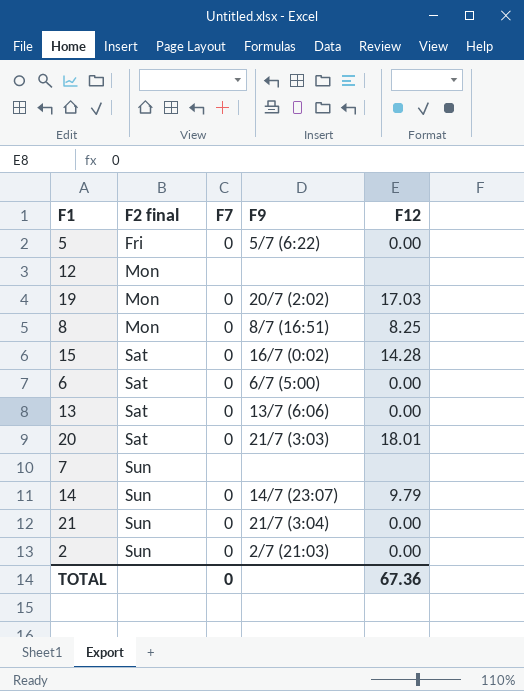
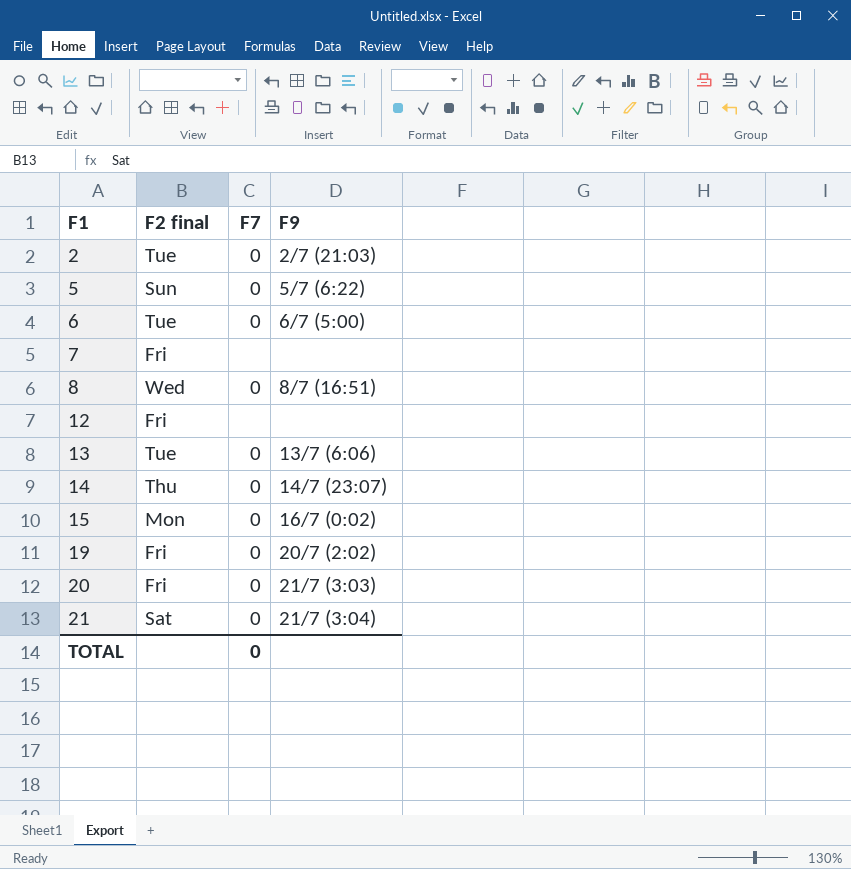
row order: F2 final ascending -> F1 ascending
column F12 | position: 5 -> none
2 | F2 final: Sun -> Tue
5 | F2 final: Fri -> Sun
6 | F2 final: Sat -> Tue
7 | F2 final: Sun -> Fri
8 | F2 final: Mon -> Wed
12 | F2 final: Mon -> Fri
13 | F2 final: Sat -> Tue
14 | F2 final: Sun -> Thu
15 | F2 final: Sat -> Mon
19 | F2 final: Mon -> Fri
20 | F2 final: Sat -> Fri
21 | F2 final: Sun -> Sat

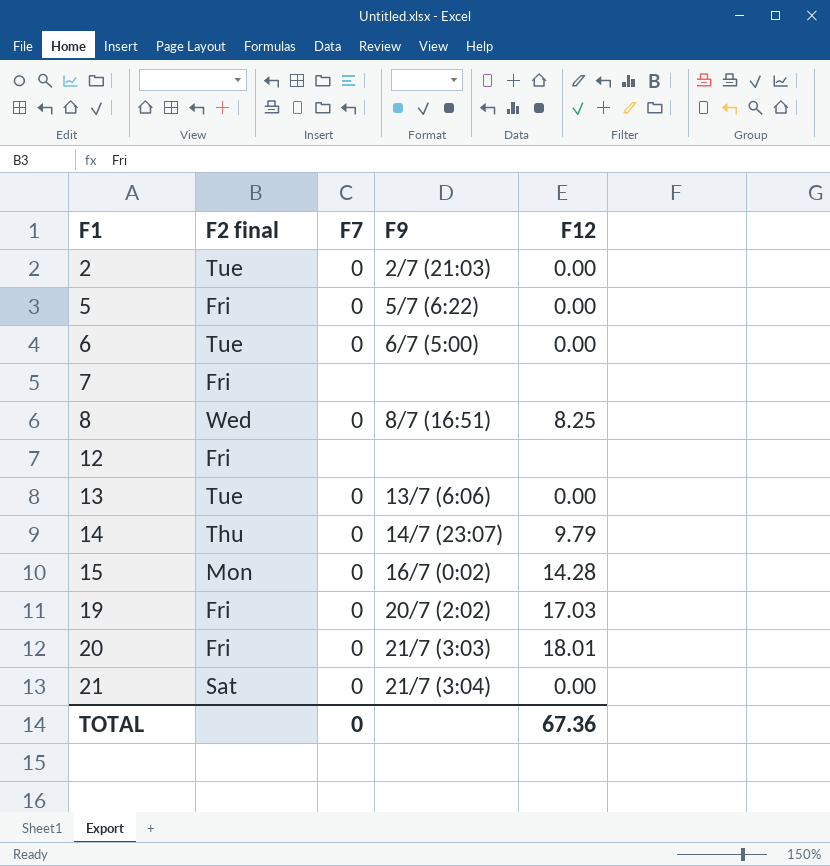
column F12 | position: none -> 5
5 | F2 final: Sun -> Fri

